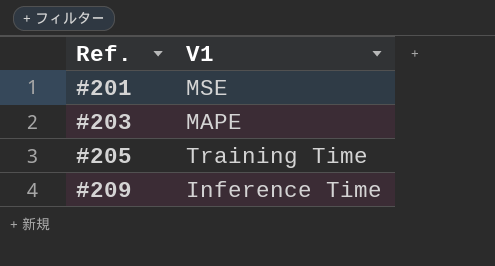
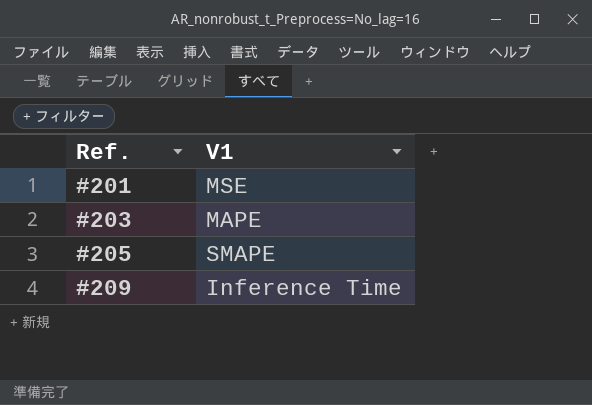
#205 | V1: Training Time -> SMAPE

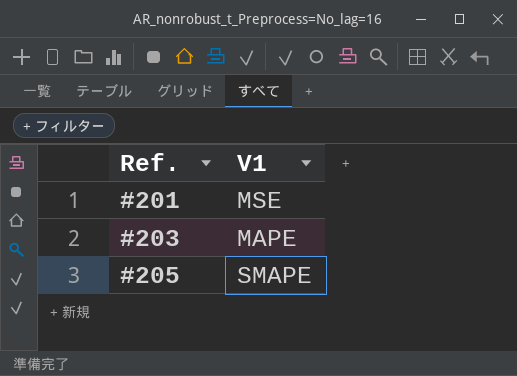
row #209: Inference Time -> none

